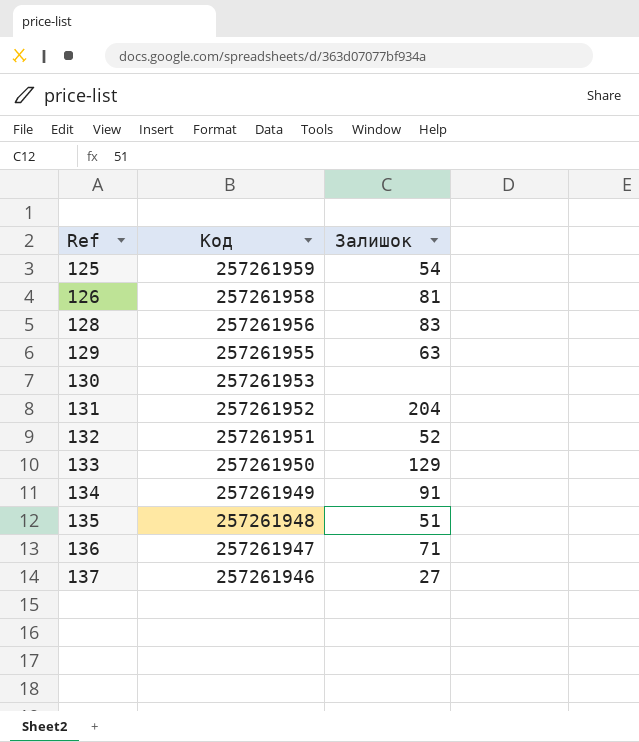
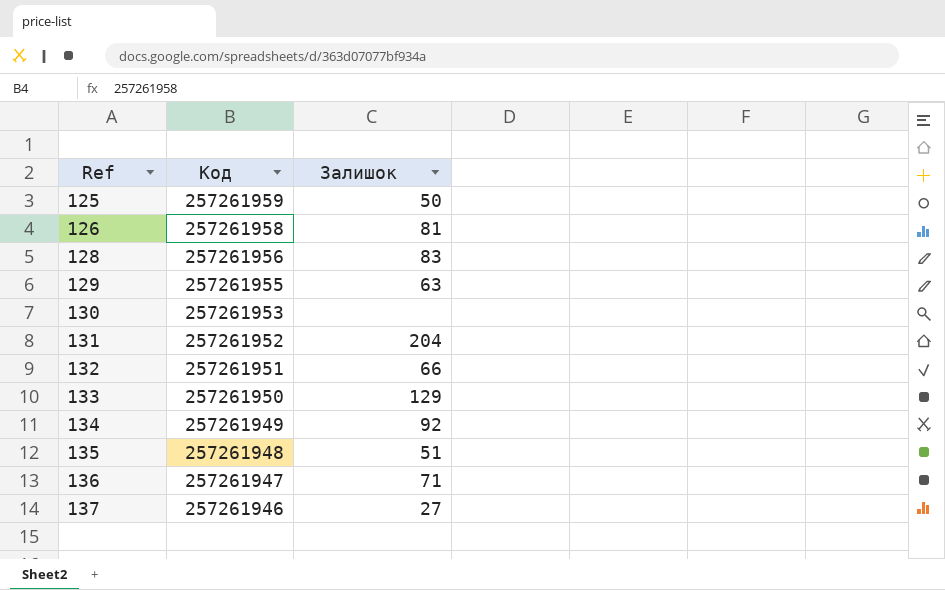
125 | Залишок: 54 -> 50
132 | Залишок: 52 -> 66
134 | Залишок: 91 -> 92

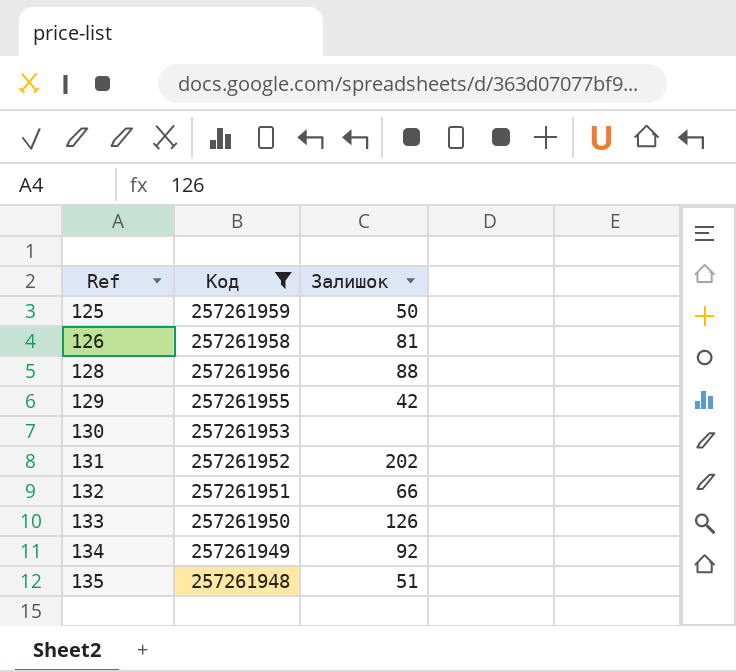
filter: none -> Код >= 257261948
128 | Залишок: 83 -> 88
129 | Залишок: 63 -> 42
131 | Залишок: 204 -> 202
133 | Залишок: 129 -> 126

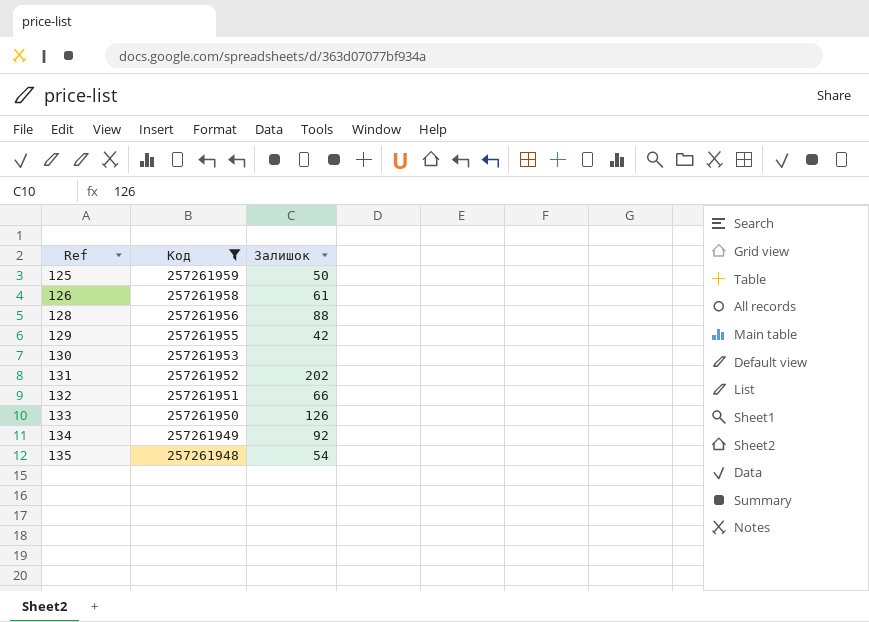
126 | Залишок: 81 -> 61
135 | Залишок: 51 -> 54

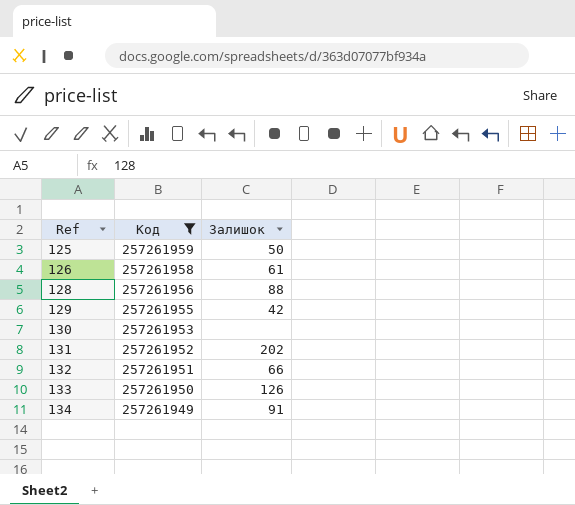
row 135: 257261948 | 54 -> none
134 | Залишок: 92 -> 91

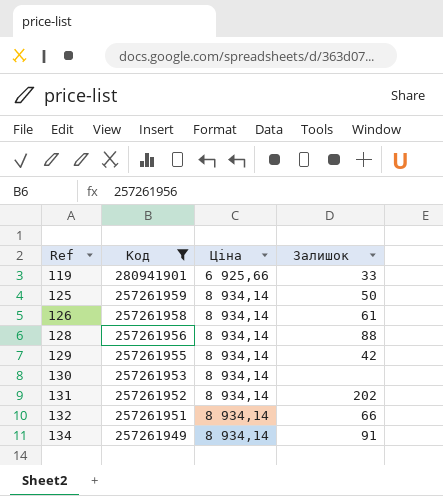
column Ціна | position: none -> 3
row 133: 257261950 | 126 -> none
row 119: none -> 280941901 | 6 925,66 | 33

